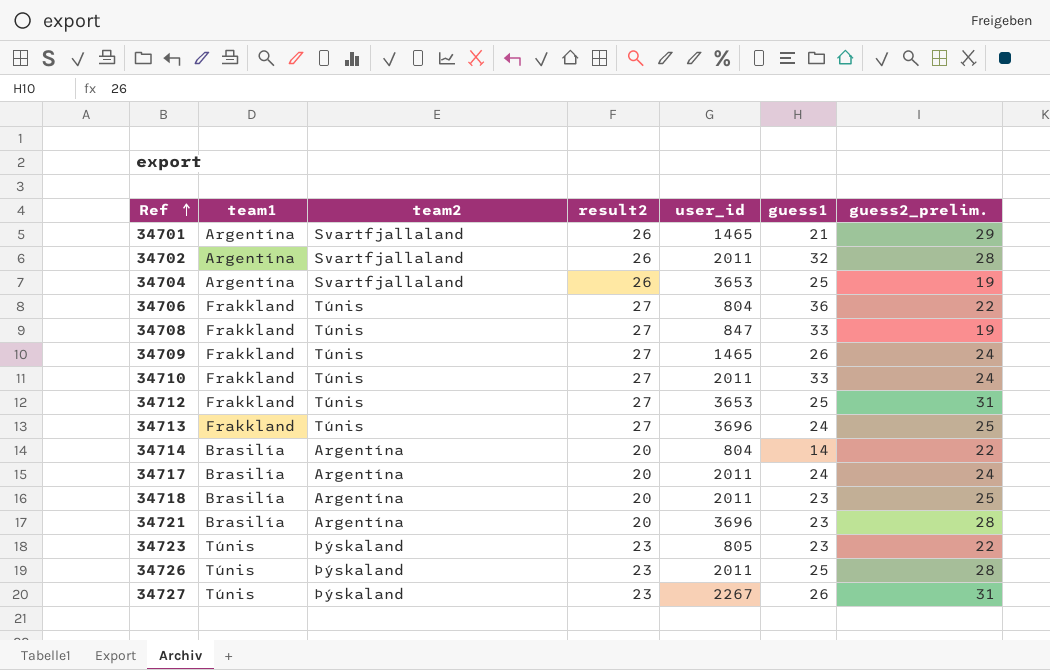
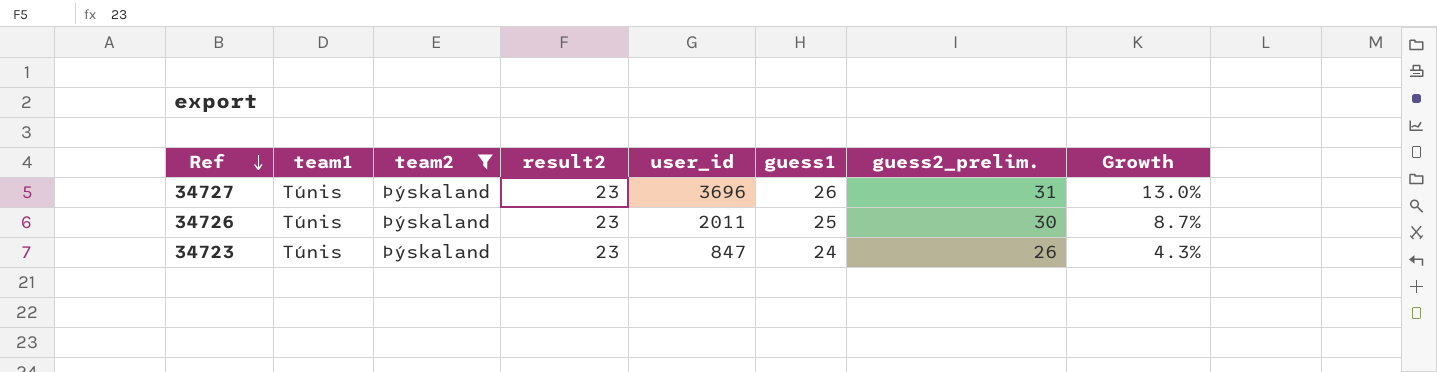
filter: none -> team2 = Þýskaland
row order: Ref ascending -> Ref descending
column Growth | formula: none -> ([guess1] - [result2]) / [result2]
34727 | user_id: 2267 -> 3696
34726 | guess2_prelim.: 28 -> 30
34723 | user_id: 805 -> 847
34723 | guess1: 23 -> 24
34723 | guess2_prelim.: 22 -> 26

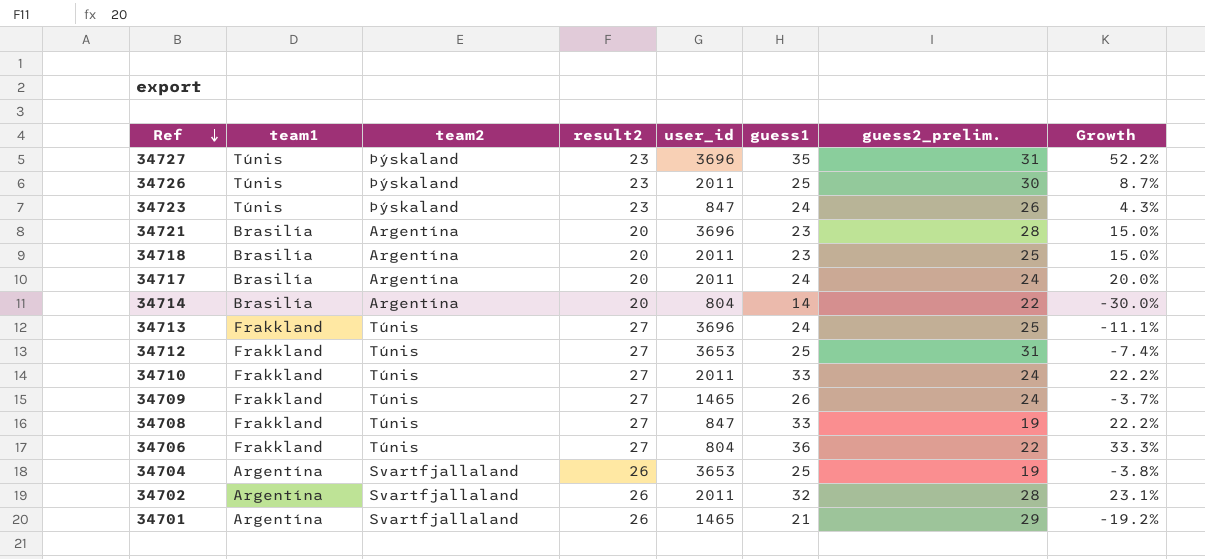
filter: team2 = Þýskaland -> none
34727 | guess1: 26 -> 35
34727 | Growth: 13.0% -> 52.2%

